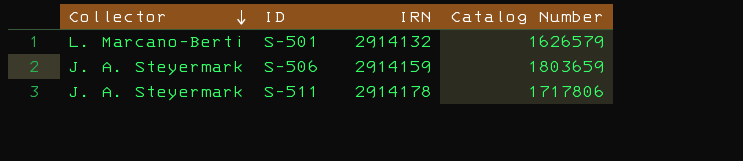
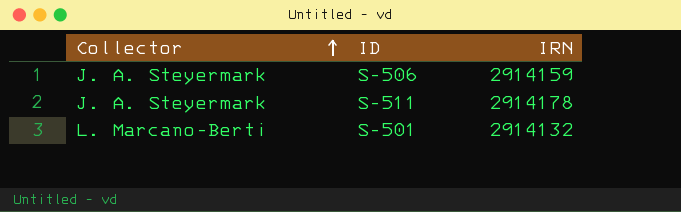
row order: Collector descending -> Collector ascending
column Catalog Number | position: 4 -> none

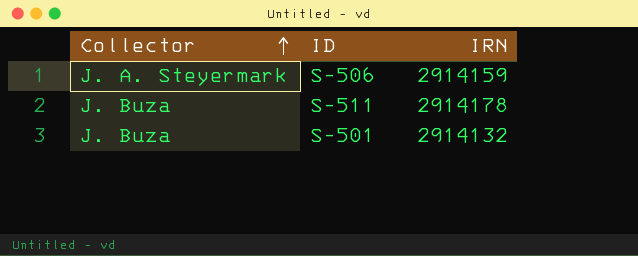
S-511 | Collector: J. A. Steyermark -> J. Buza
S-501 | Collector: L. Marcano-Berti -> J. Buza

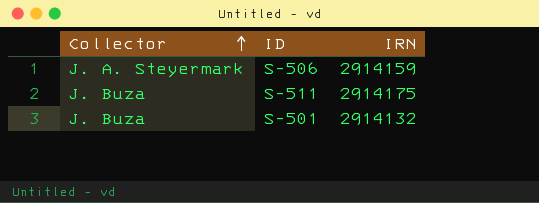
S-511 | IRN: 2914178 -> 2914175

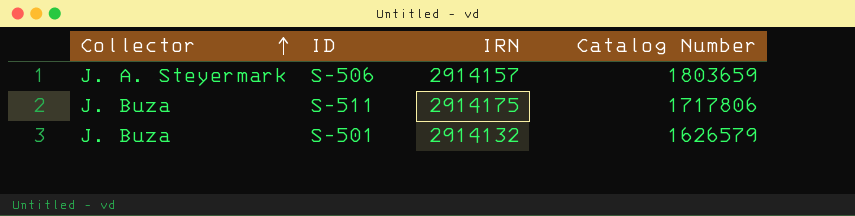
column Catalog Number | position: none -> 4
S-506 | IRN: 2914159 -> 2914157

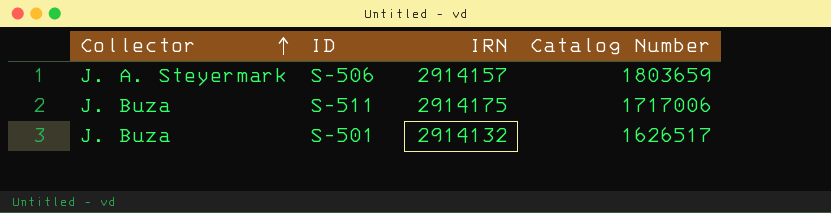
S-511 | Catalog Number: 1717806 -> 1717006
S-501 | Catalog Number: 1626579 -> 1626517

